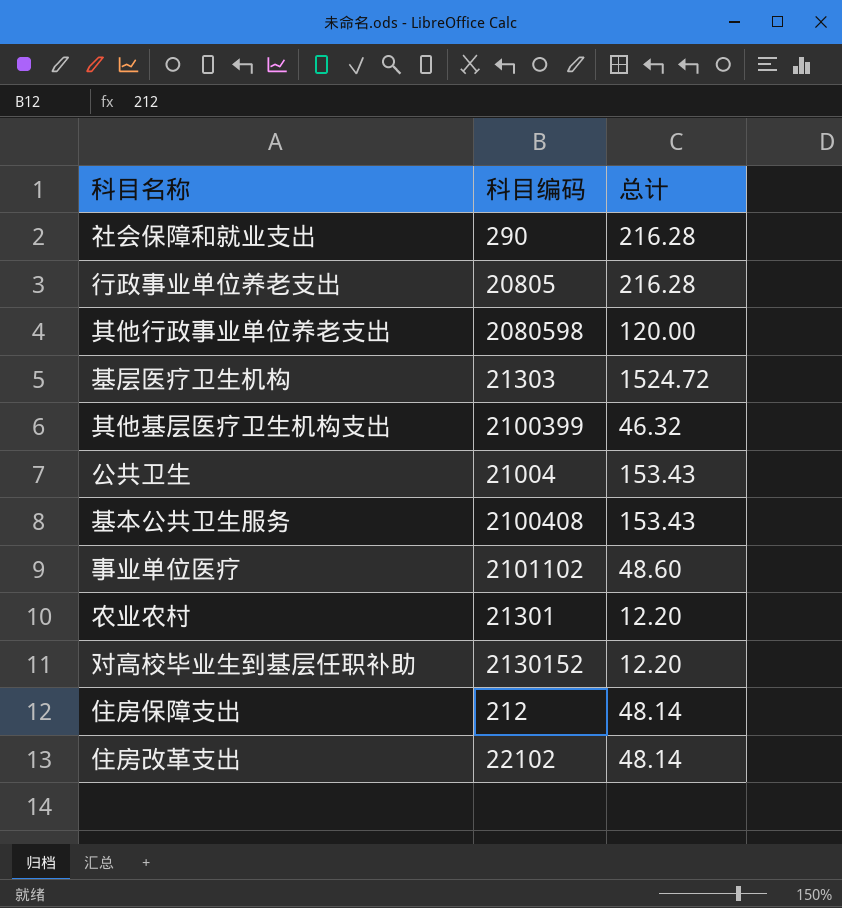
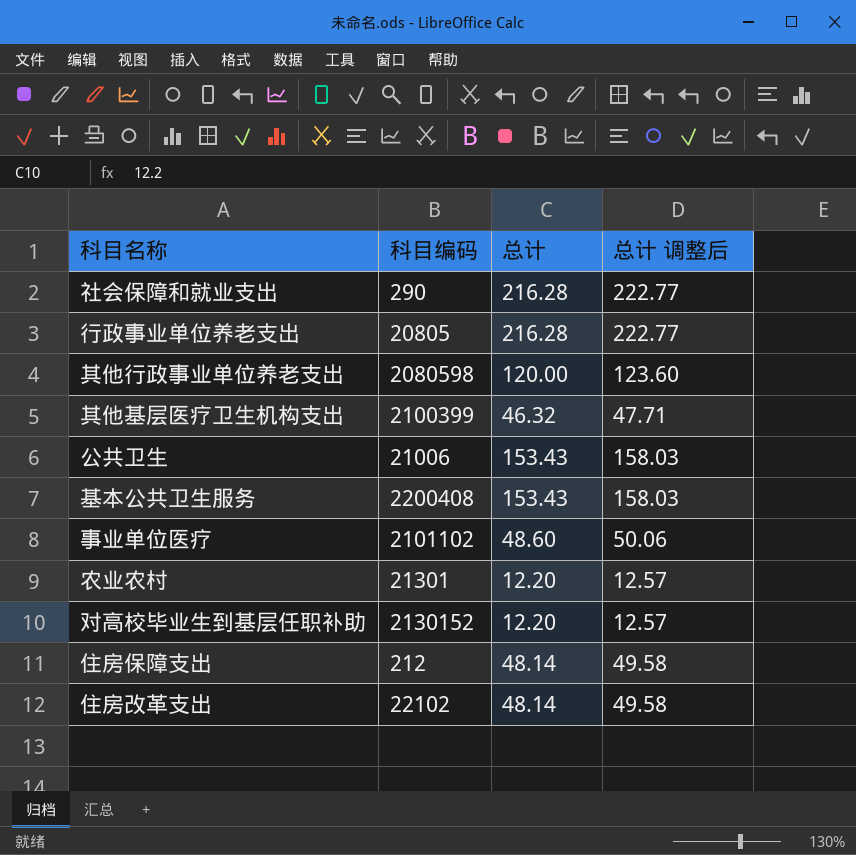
column 总计 调整后 | formula: none -> [总计] * 1.03
row 基层医疗卫生机构: 21303 | 1524.72 -> none
公共卫生 | 科目编码: 21004 -> 21006
基本公共卫生服务 | 科目编码: 2100408 -> 2200408

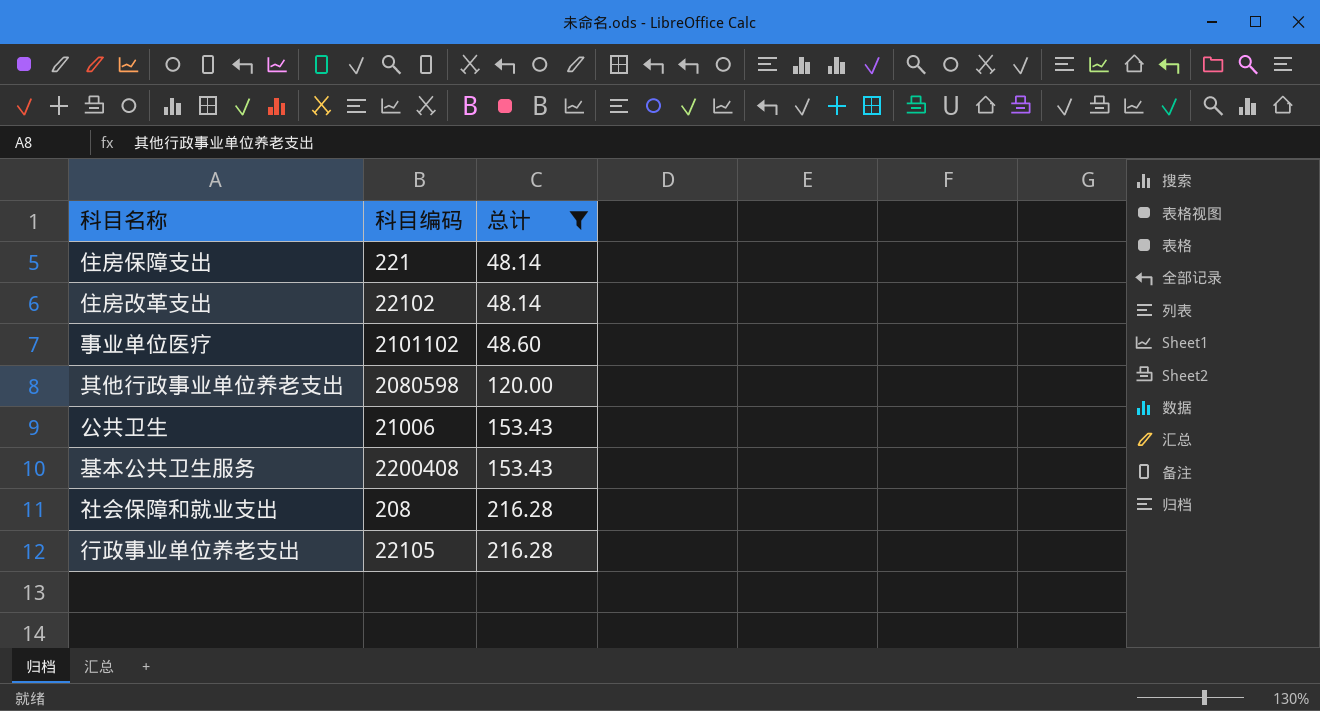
filter: none -> 总计 >= 48.14
row order: none -> 总计 ascending
column 总计 调整后 | formula: [总计] * 1.03 -> none
住房保障支出 | 科目编码: 212 -> 221
社会保障和就业支出 | 科目编码: 290 -> 208
行政事业单位养老支出 | 科目编码: 20805 -> 22105

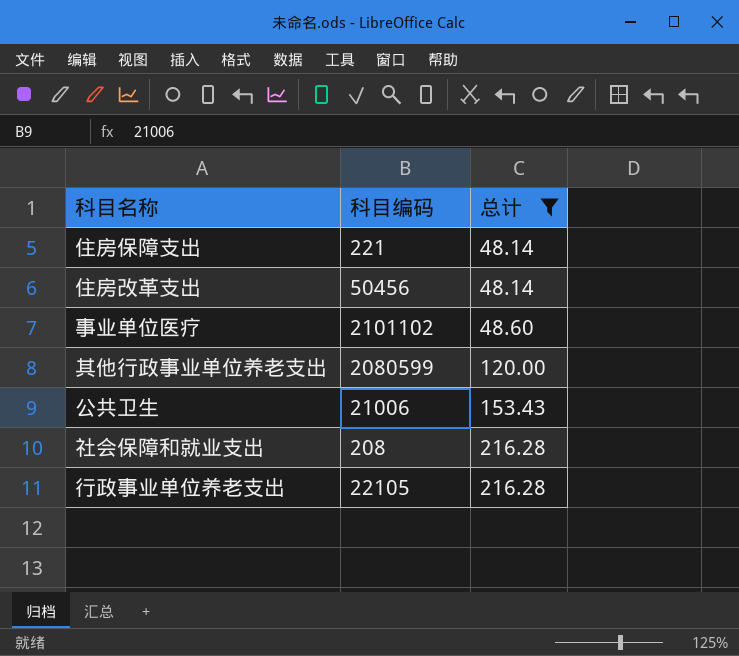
row 基本公共卫生服务: 2200408 | 153.43 -> none
住房改革支出 | 科目编码: 22102 -> 50456
其他行政事业单位养老支出 | 科目编码: 2080598 -> 2080599

